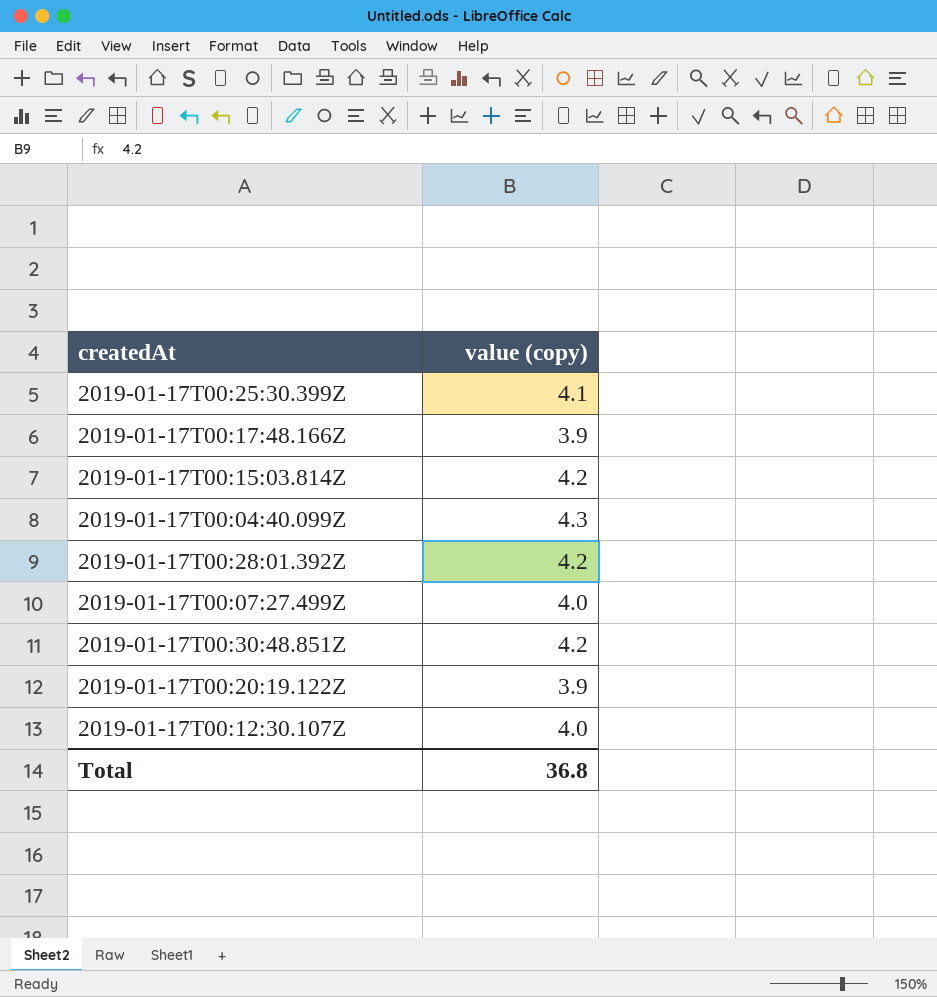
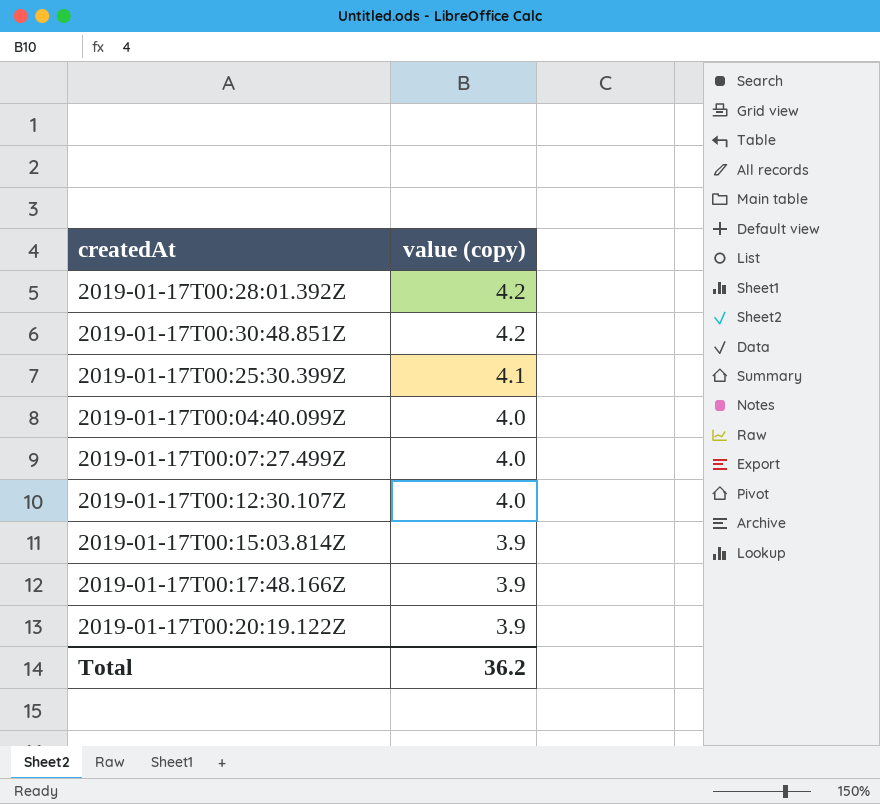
row order: none -> value (copy) descending
2019-01-17T00:04:40.099Z | value (copy): 4.3 -> 4.0
2019-01-17T00:15:03.814Z | value (copy): 4.2 -> 3.9
Total | value (copy): 36.8 -> 36.2

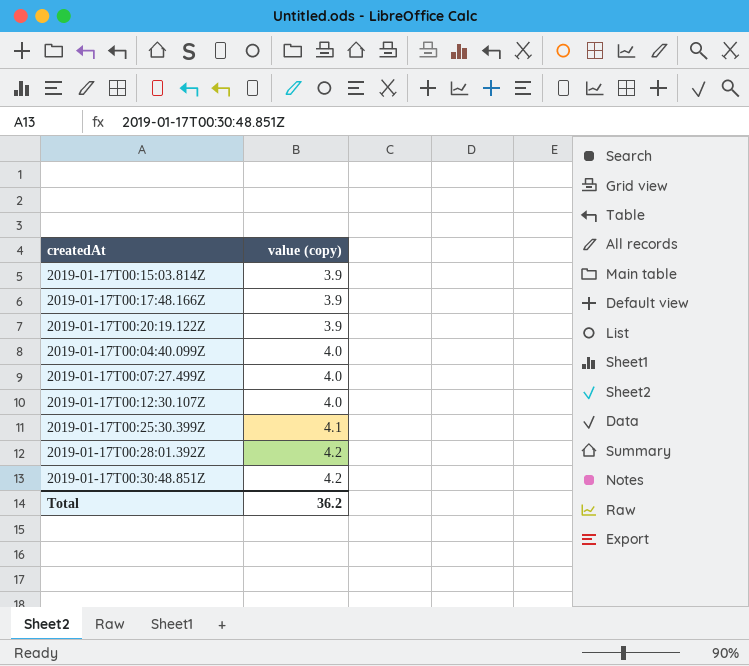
row order: value (copy) descending -> value (copy) ascending

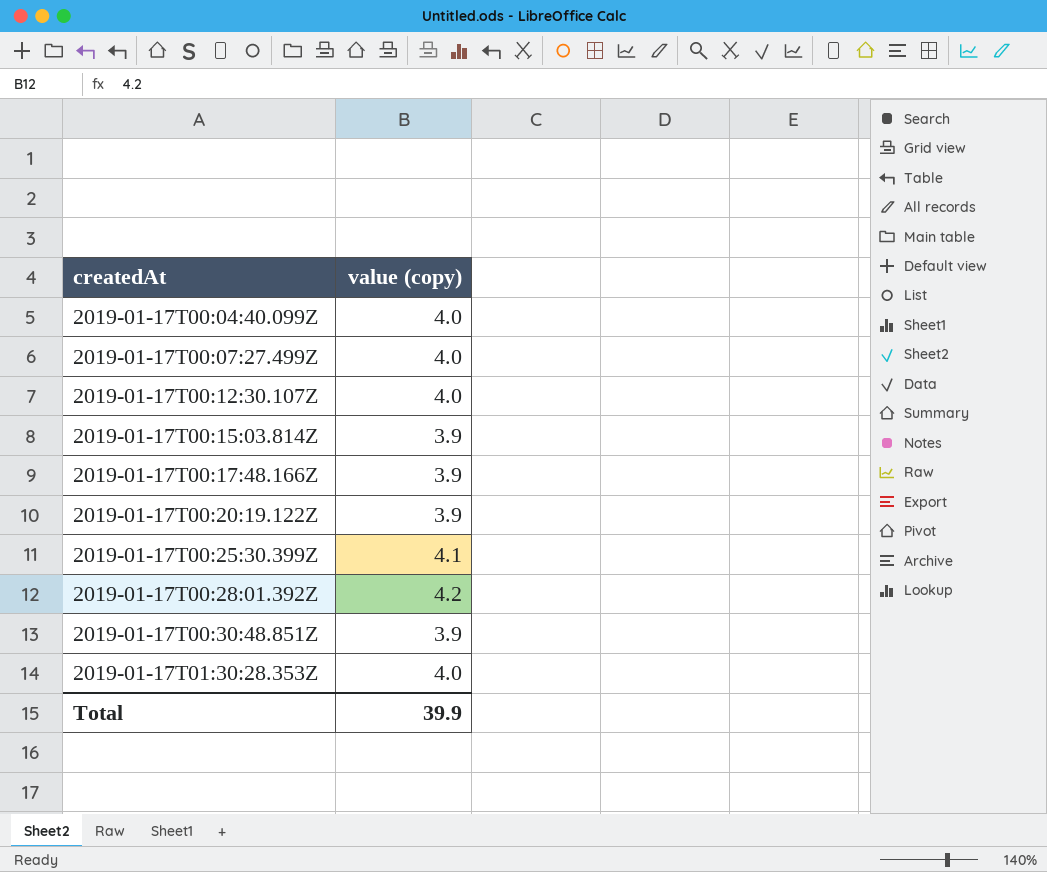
row order: value (copy) ascending -> createdAt ascending
2019-01-17T00:30:48.851Z | value (copy): 4.2 -> 3.9
row 2019-01-17T01:30:28.353Z: none -> 4.0
Total | value (copy): 36.2 -> 39.9

